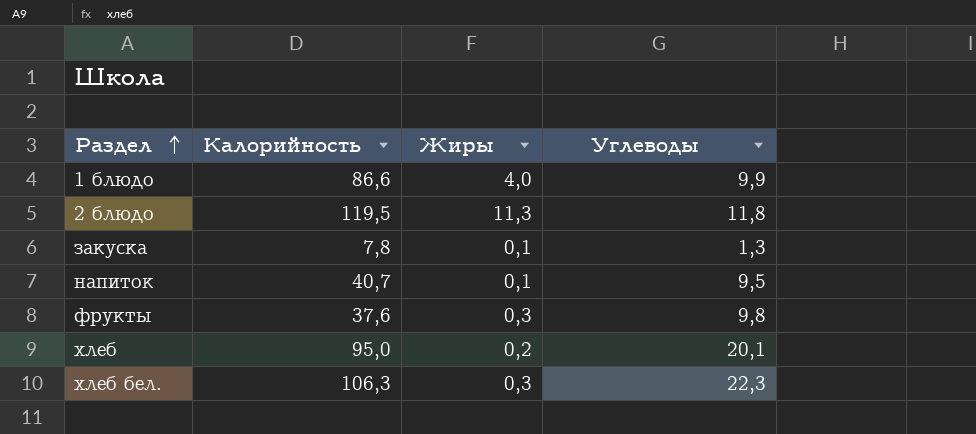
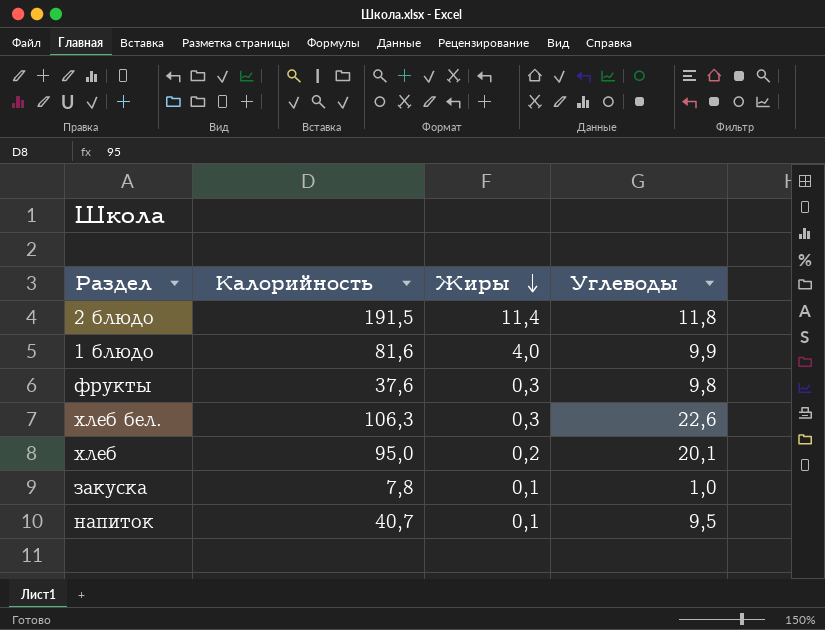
row order: Раздел ascending -> Жиры descending
2 блюдо | Калорийность: 119,5 -> 191,5
2 блюдо | Жиры: 11,3 -> 11,4
1 блюдо | Калорийность: 86,6 -> 81,6
хлеб бел. | Углеводы: 22,3 -> 22,6
закуска | Углеводы: 1,3 -> 1,0

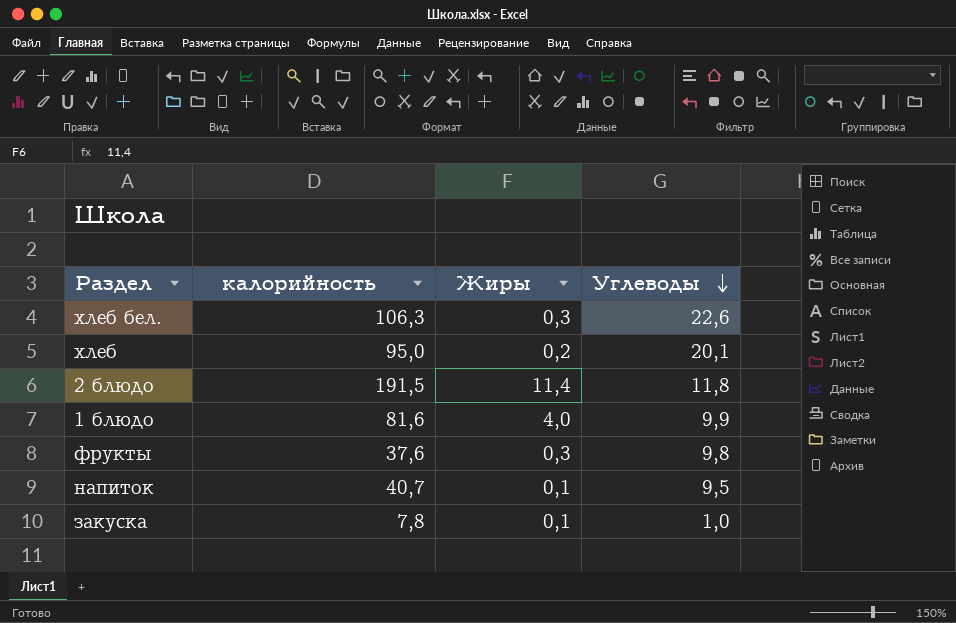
row order: Жиры descending -> Углеводы descending
column name: Калорийность -> калорийность

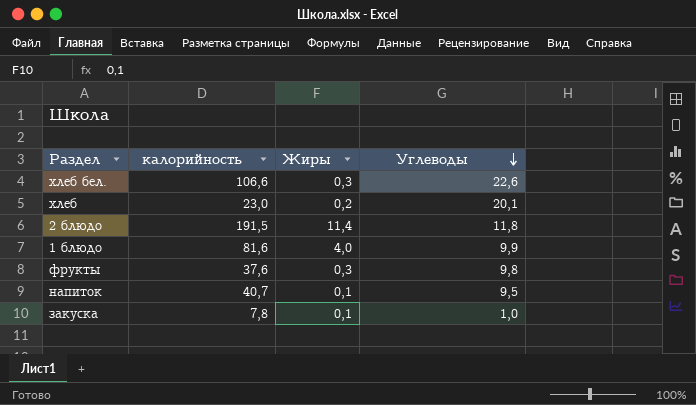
хлеб бел. | калорийность: 106,3 -> 106,6
хлеб | калорийность: 95,0 -> 23,0

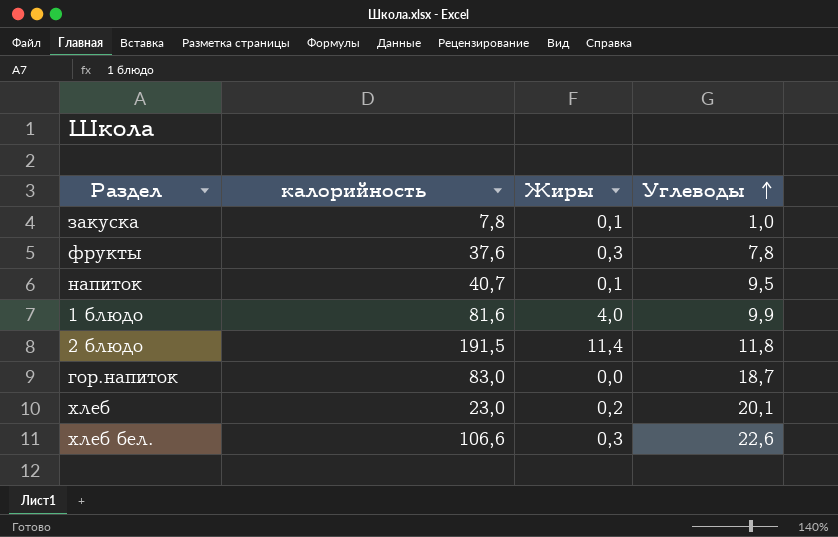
row order: Углеводы descending -> Углеводы ascending
фрукты | Углеводы: 9,8 -> 7,8
row гор.напиток: none -> 83,0 | 0,0 | 18,7

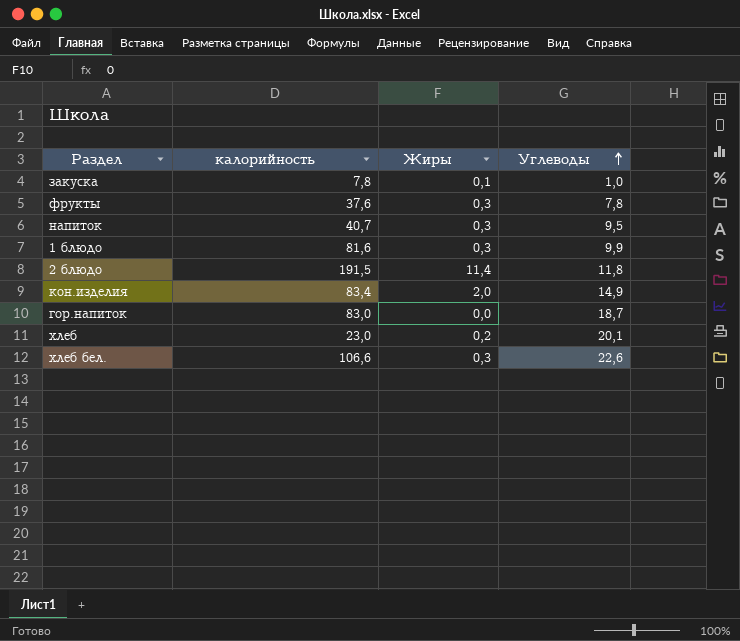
напиток | Жиры: 0,1 -> 0,3
1 блюдо | Жиры: 4,0 -> 0,3
row кон.изделия: none -> 83,4 | 2,0 | 14,9

